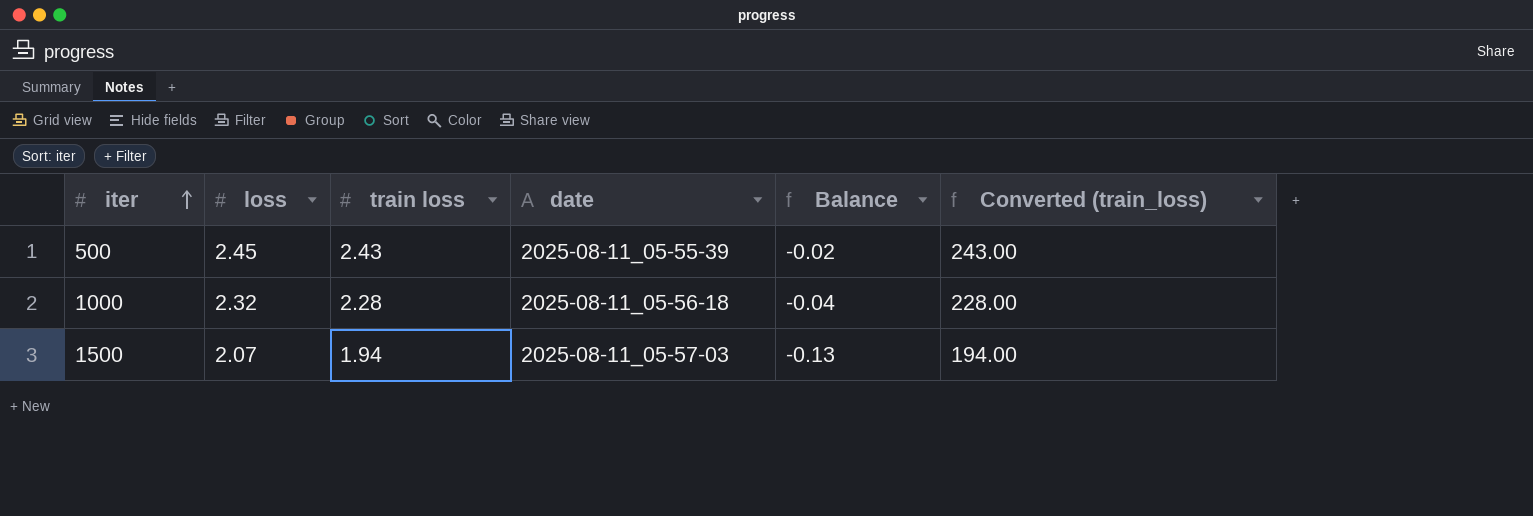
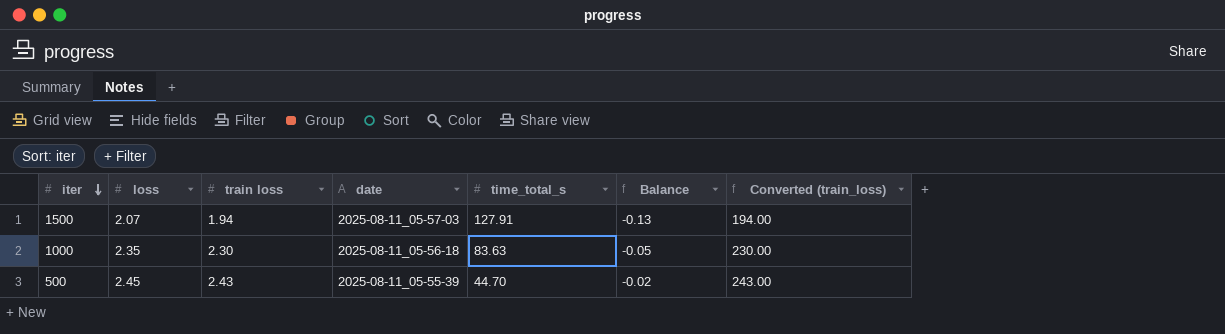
row order: iter ascending -> iter descending
column time_total_s | position: none -> 5
1000 | loss: 2.32 -> 2.35
1000 | train loss: 2.28 -> 2.30
1000 | Balance: -0.04 -> -0.05
1000 | Converted (train_loss): 228.00 -> 230.00

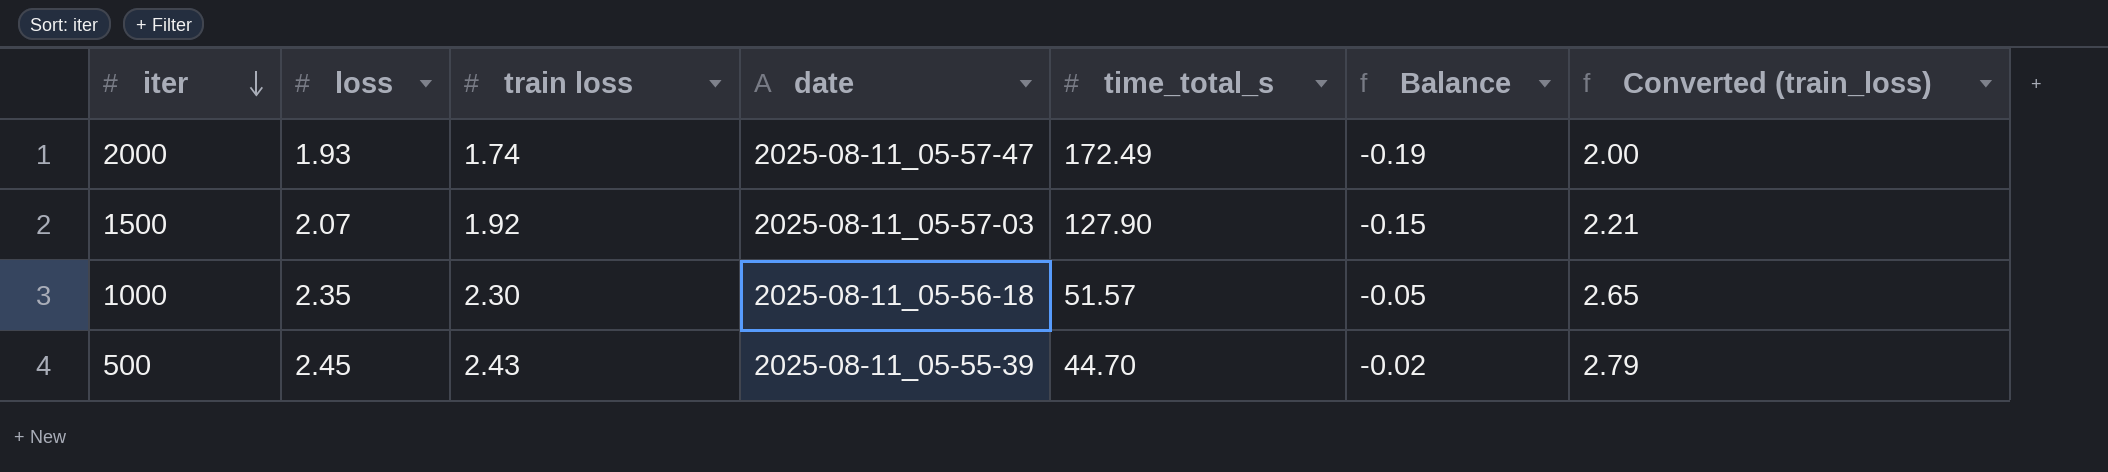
column Converted (train_loss) | formula: [train loss] * 100 -> [train loss] * 1.15
row 2000: none -> 1.93 | 1.74 | 2025-08-11_05-57-47 | 172.49 | -0.19 | 2.00
1500 | train loss: 1.94 -> 1.92
1500 | time_total_s: 127.91 -> 127.90
1500 | Balance: -0.13 -> -0.15
1000 | time_total_s: 83.63 -> 51.57

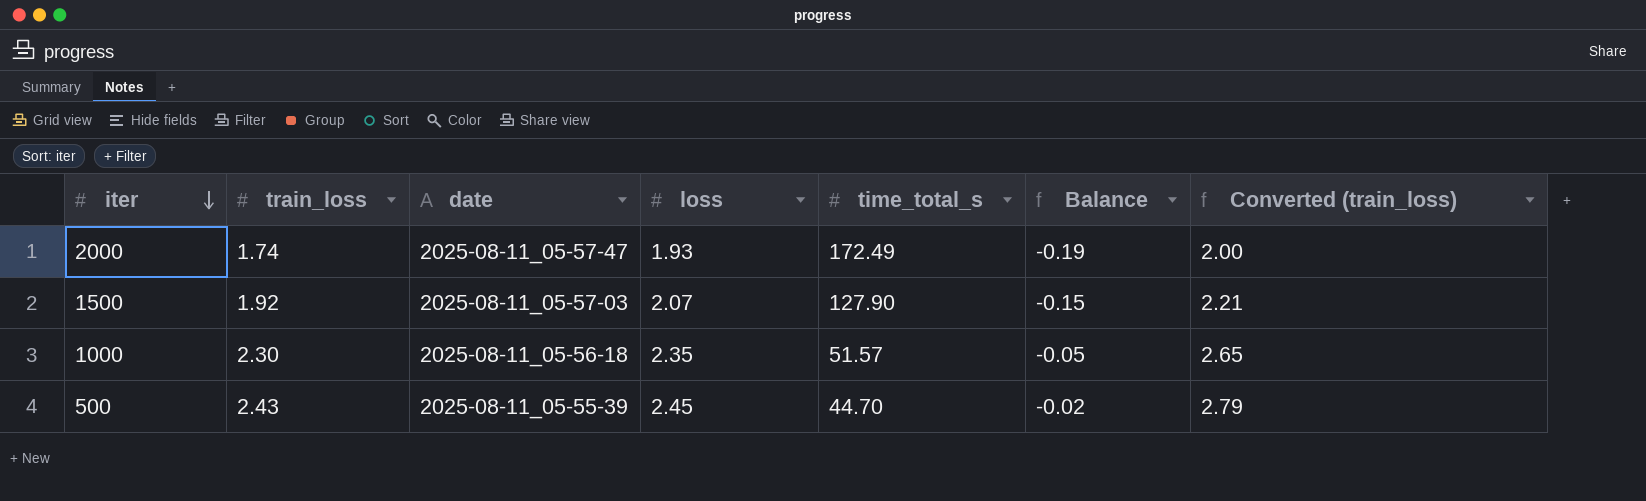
column name: train loss -> train_loss
column loss | position: 2 -> 4

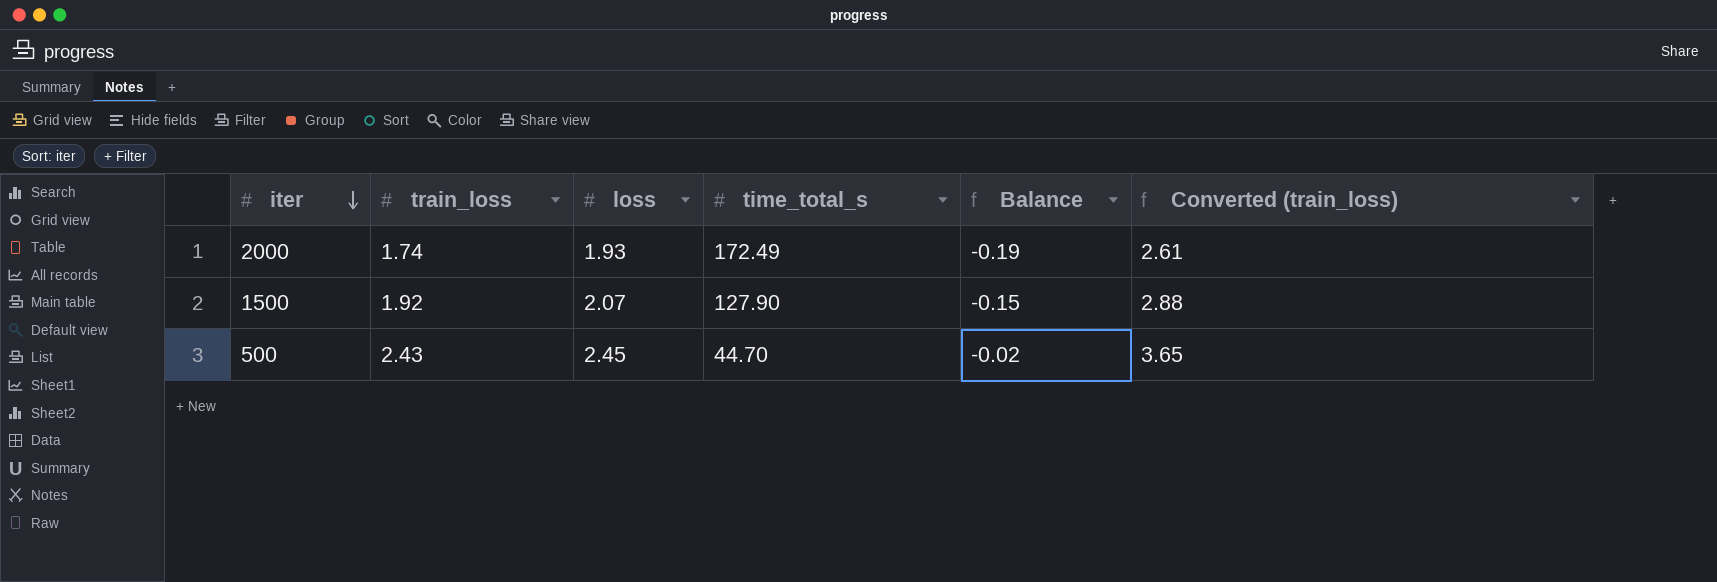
column date | position: 3 -> none
column Converted (train_loss) | formula: [train_loss] * 1.15 -> [train_loss] * 1.5
row 1000: 2.30 | 2025-08-11_05-56-18 | 2.35 | 51.57 | -0.05 | 2.65 -> none

